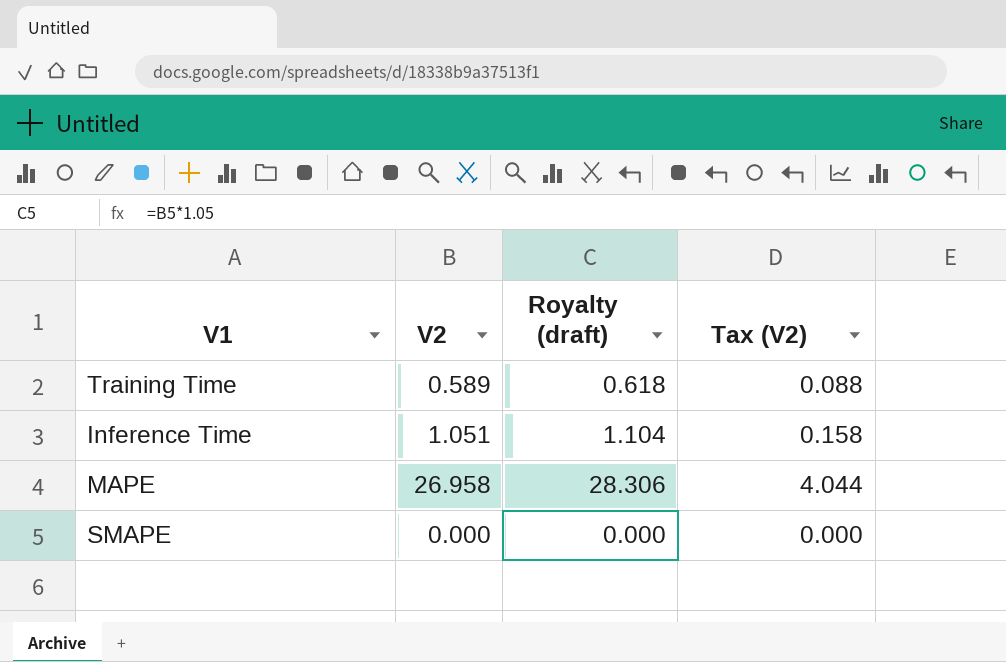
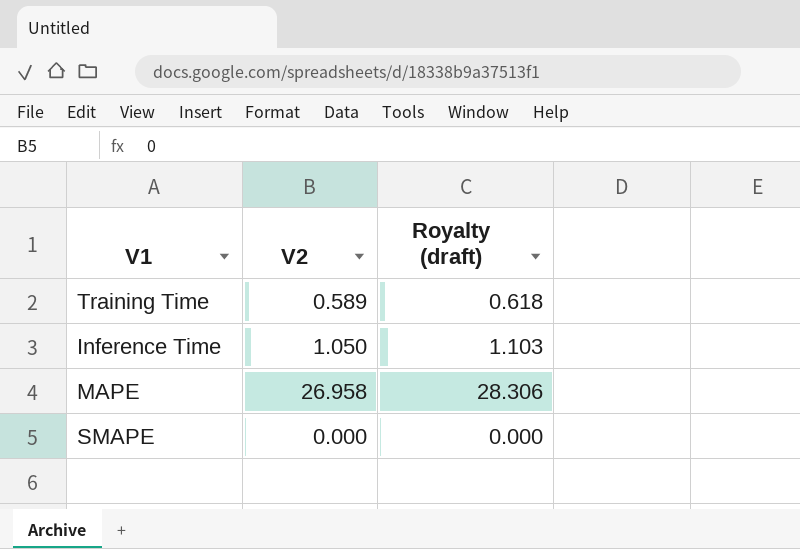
column Tax (V2) | formula: [V2] * 0.15 -> none
Inference Time | V2: 1.051 -> 1.050
Inference Time | Royalty (draft): 1.104 -> 1.103

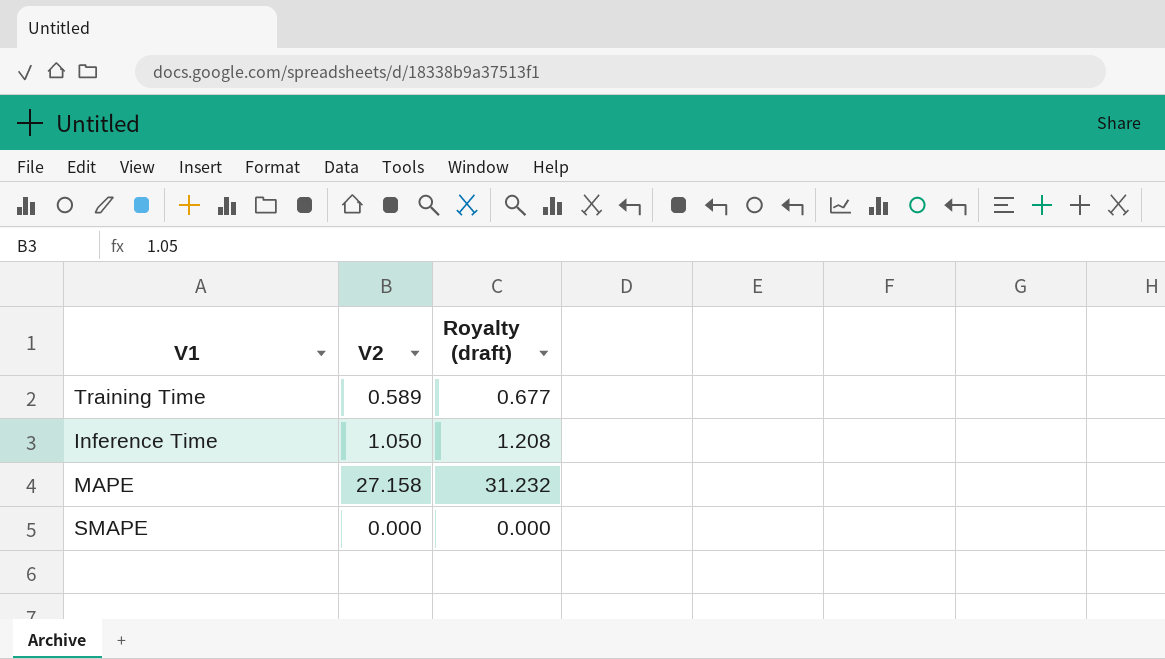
column Royalty (draft) | formula: [V2] * 1.05 -> [V2] * 1.15
MAPE | V2: 26.958 -> 27.158

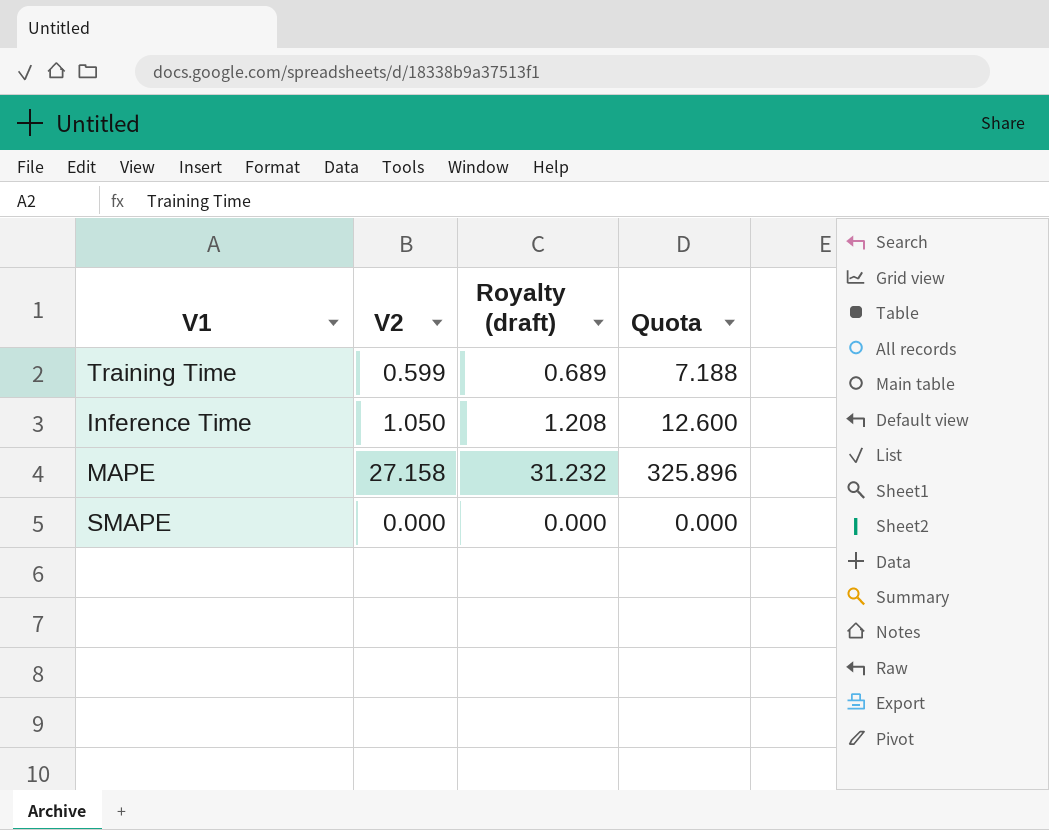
column Quota | formula: none -> [V2] * 12
Training Time | V2: 0.589 -> 0.599
Training Time | Royalty (draft): 0.677 -> 0.689

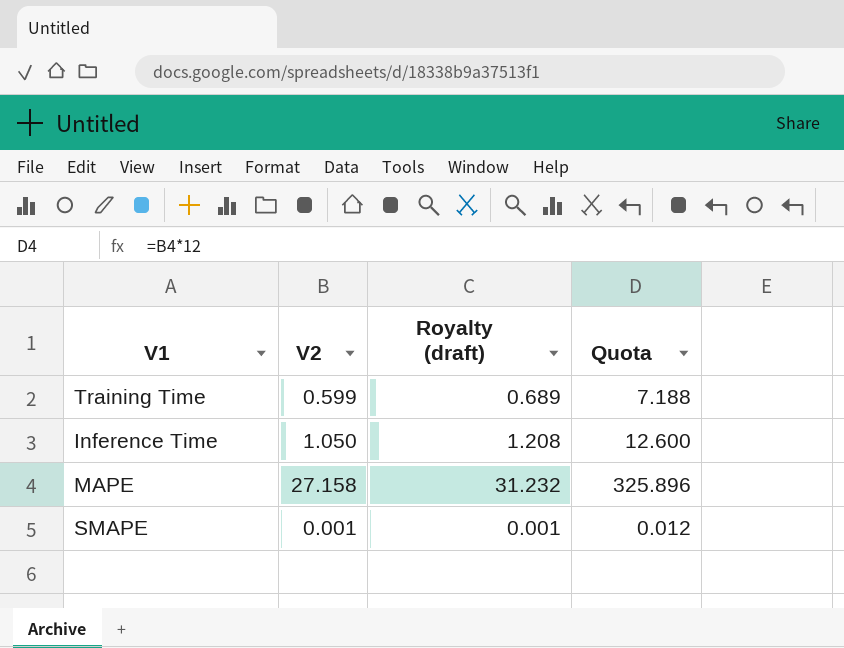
SMAPE | V2: 0.000 -> 0.001
SMAPE | Royalty (draft): 0.000 -> 0.001
SMAPE | Quota: 0.000 -> 0.012

